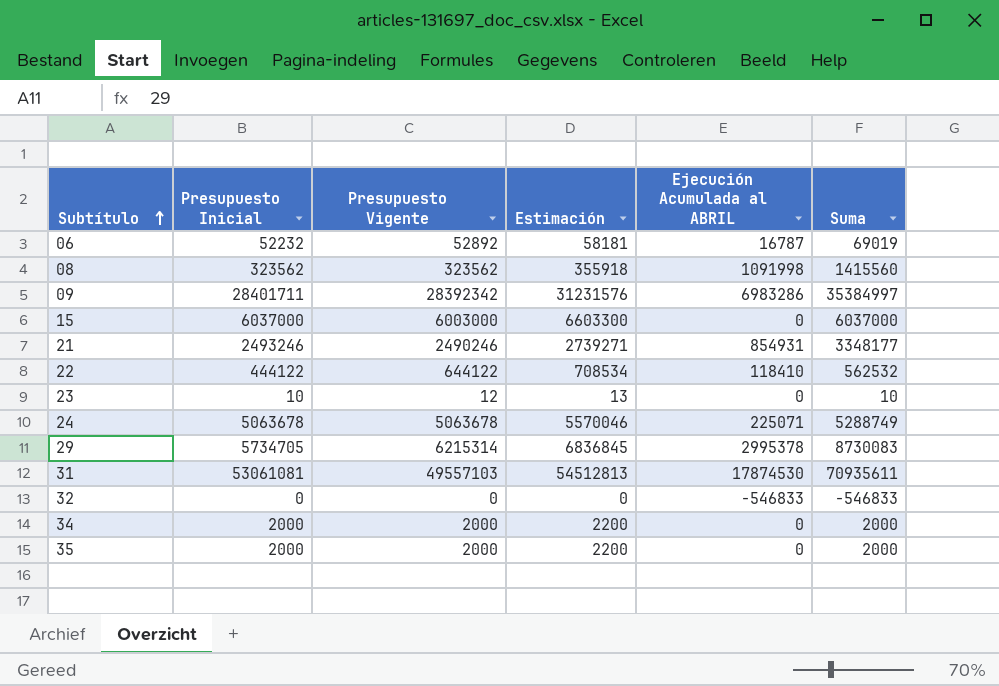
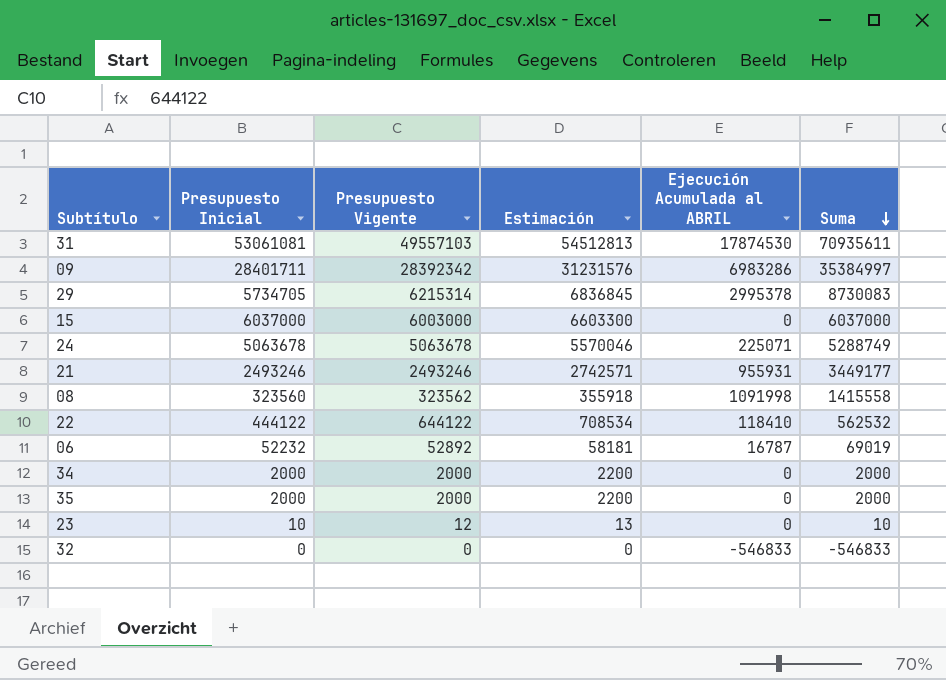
row order: Subtítulo ascending -> Suma descending
21 | Presupuesto Vigente: 2490246 -> 2493246
21 | Estimación: 2739271 -> 2742571
21 | Ejecución Acumulada al ABRIL: 854931 -> 955931
21 | Suma: 3348177 -> 3449177
08 | Presupuesto Inicial: 323562 -> 323560
08 | Suma: 1415560 -> 1415558

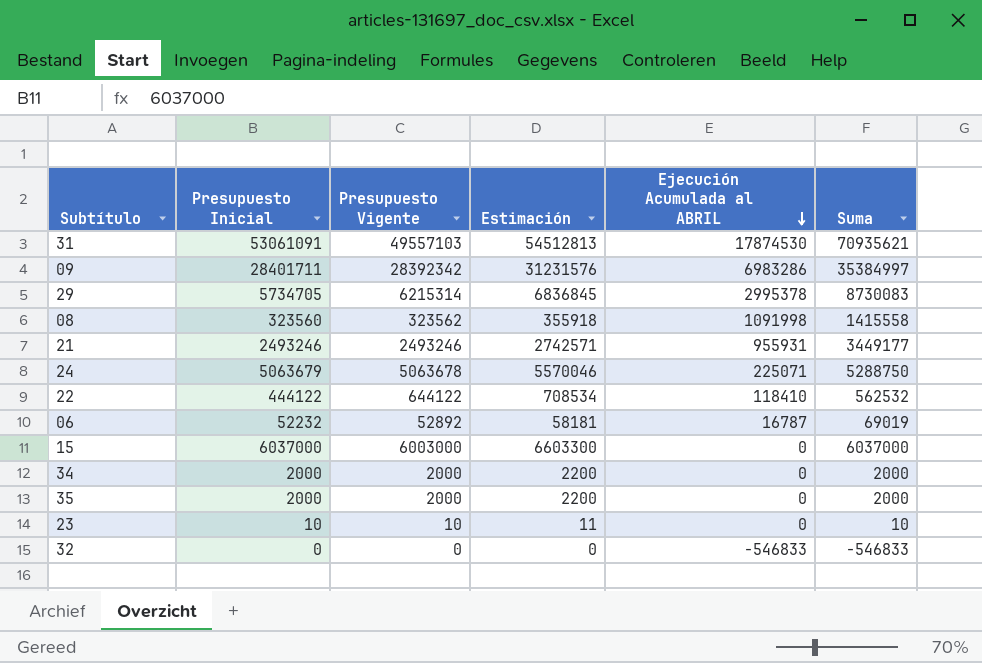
row order: Suma descending -> Ejecución Acumulada al ABRIL descending
31 | Presupuesto Inicial: 53061081 -> 53061091
31 | Suma: 70935611 -> 70935621
24 | Presupuesto Inicial: 5063678 -> 5063679
24 | Suma: 5288749 -> 5288750
23 | Presupuesto Vigente: 12 -> 10
23 | Estimación: 13 -> 11

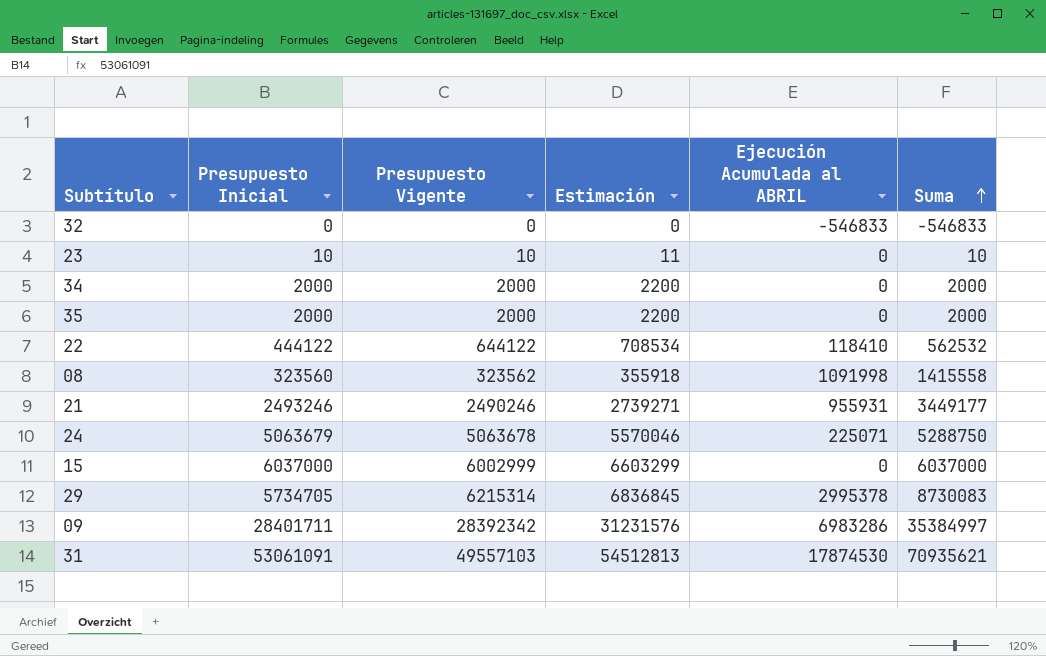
row order: Ejecución Acumulada al ABRIL descending -> Suma ascending
row 06: 52232 | 52892 | 58181 | 16787 | 69019 -> none
21 | Presupuesto Vigente: 2493246 -> 2490246
21 | Estimación: 2742571 -> 2739271
15 | Presupuesto Vigente: 6003000 -> 6002999
15 | Estimación: 6603300 -> 6603299

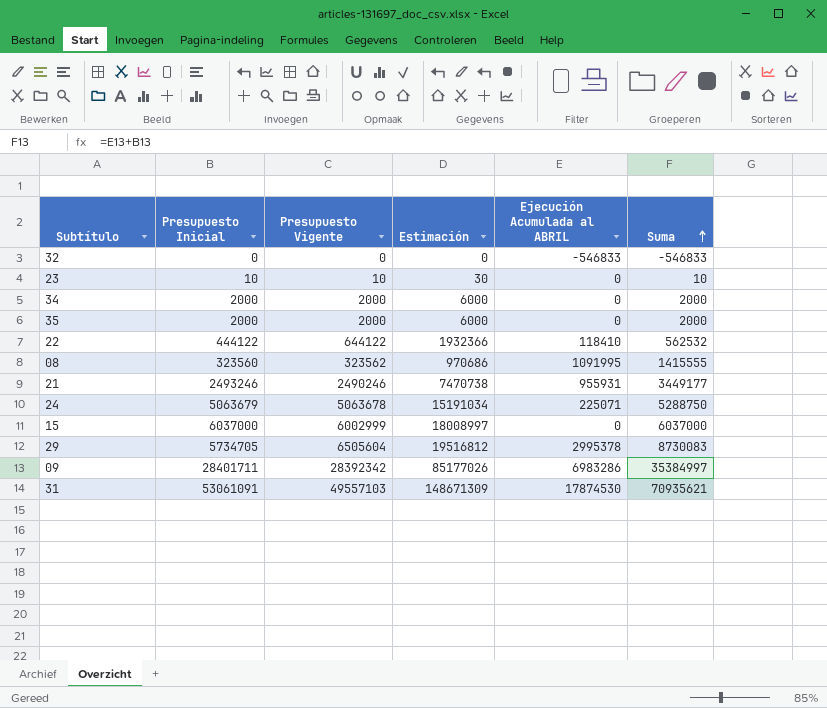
column Estimación | formula: [Presupuesto Vigente] * 1,1 -> [Presupuesto Vigente] * 3
08 | Ejecución Acumulada al ABRIL: 1091998 -> 1091995
08 | Suma: 1415558 -> 1415555
29 | Presupuesto Vigente: 6215314 -> 6505604

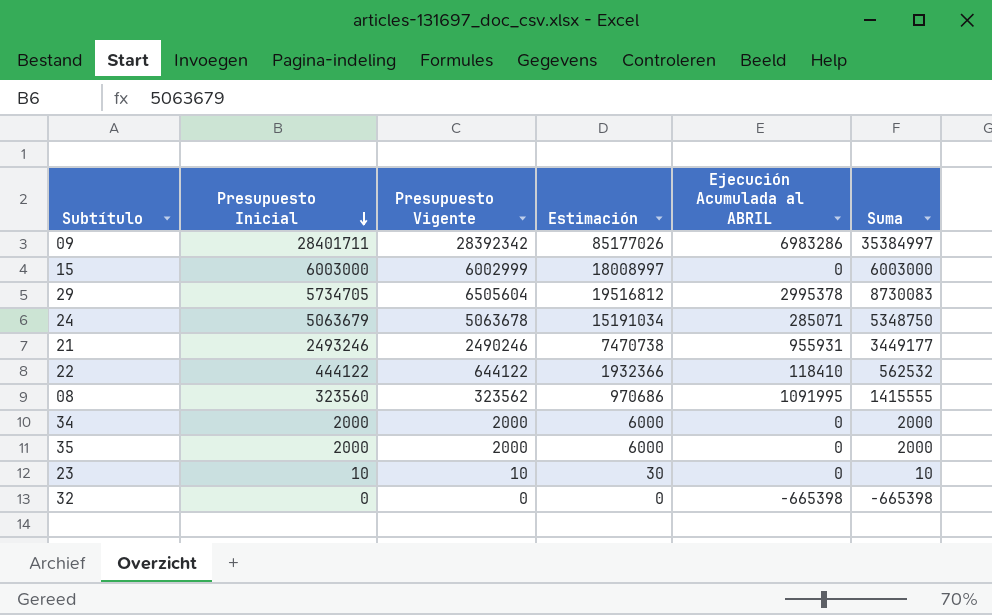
row order: Suma ascending -> Presupuesto Inicial descending
row 31: 53061091 | 49557103 | 148671309 | 17874530 | 70935621 -> none
15 | Presupuesto Inicial: 6037000 -> 6003000
15 | Suma: 6037000 -> 6003000
24 | Ejecución Acumulada al ABRIL: 225071 -> 285071
24 | Suma: 5288750 -> 5348750
32 | Ejecución Acumulada al ABRIL: -546833 -> -665398
32 | Suma: -546833 -> -665398

